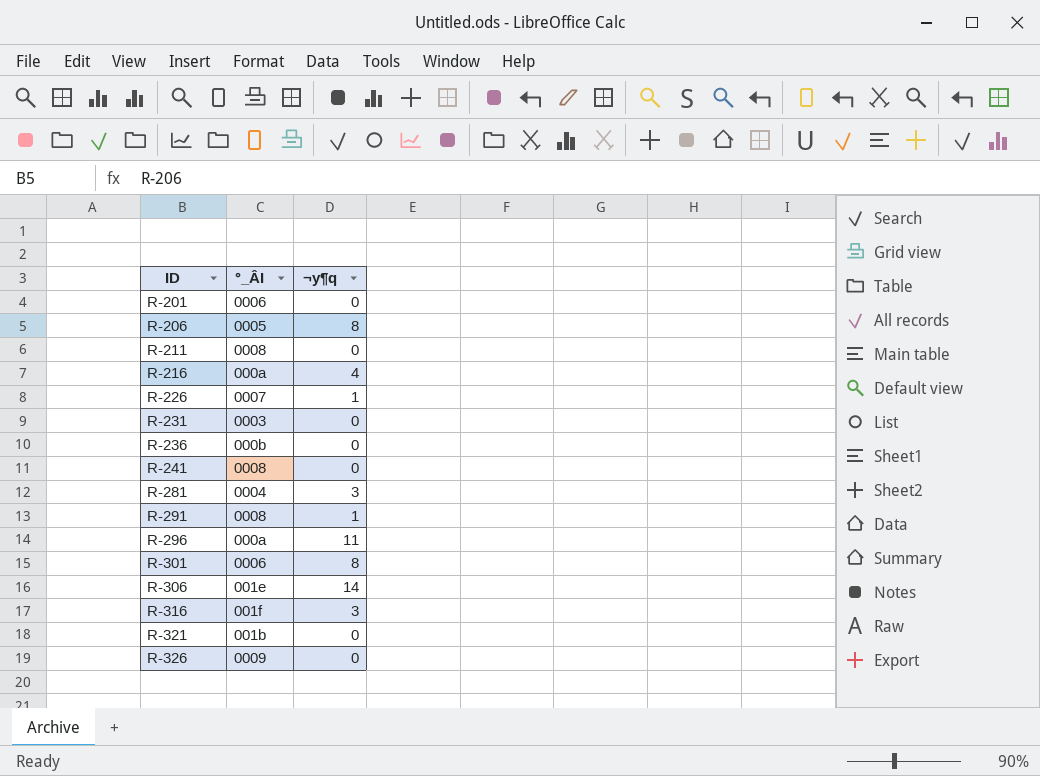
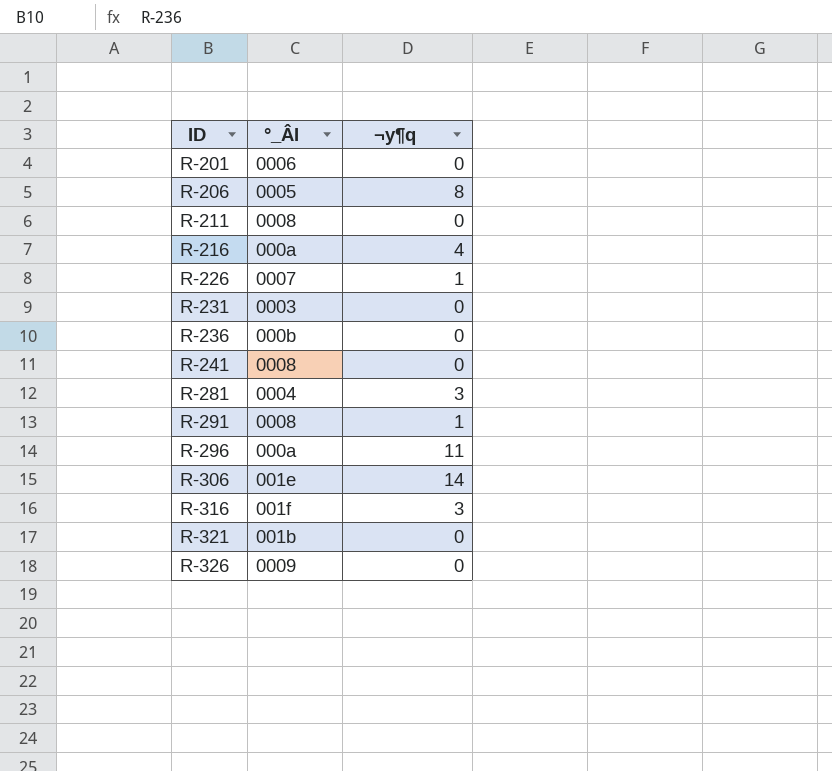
row R-301: 0006 | 8 -> none

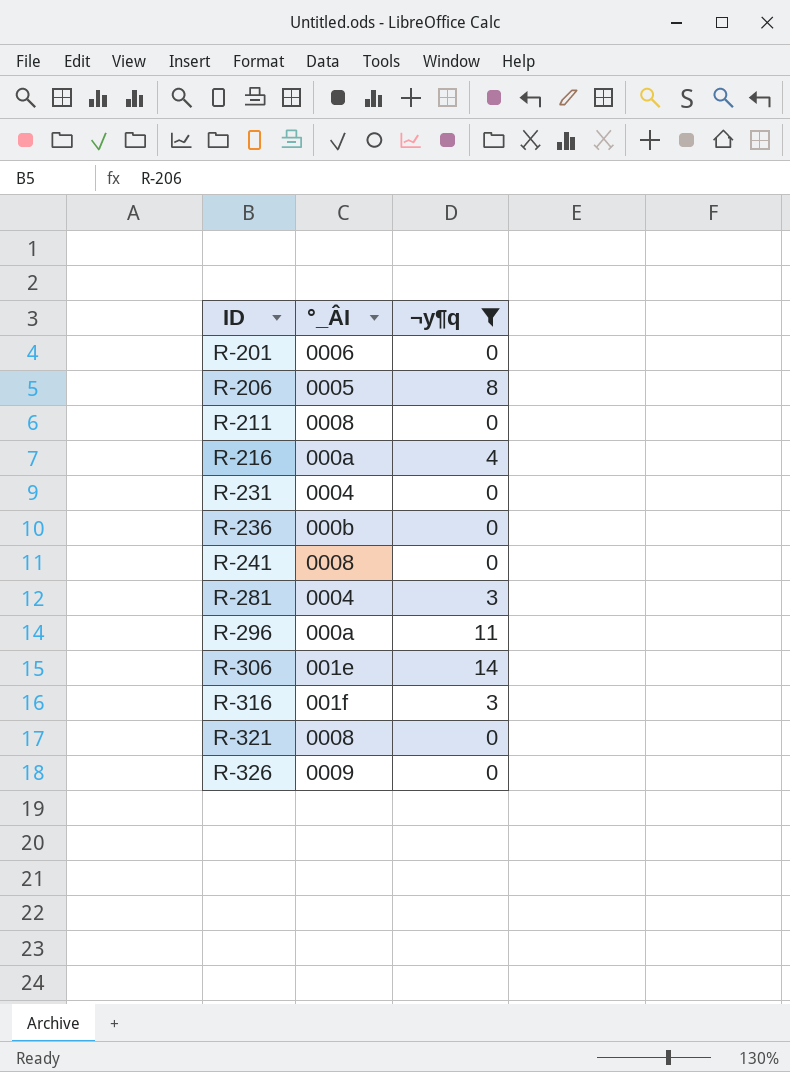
filter: none -> ¬y¶q != 1
R-231 | °_ÂI: 0003 -> 0004
R-321 | °_ÂI: 001b -> 0008

